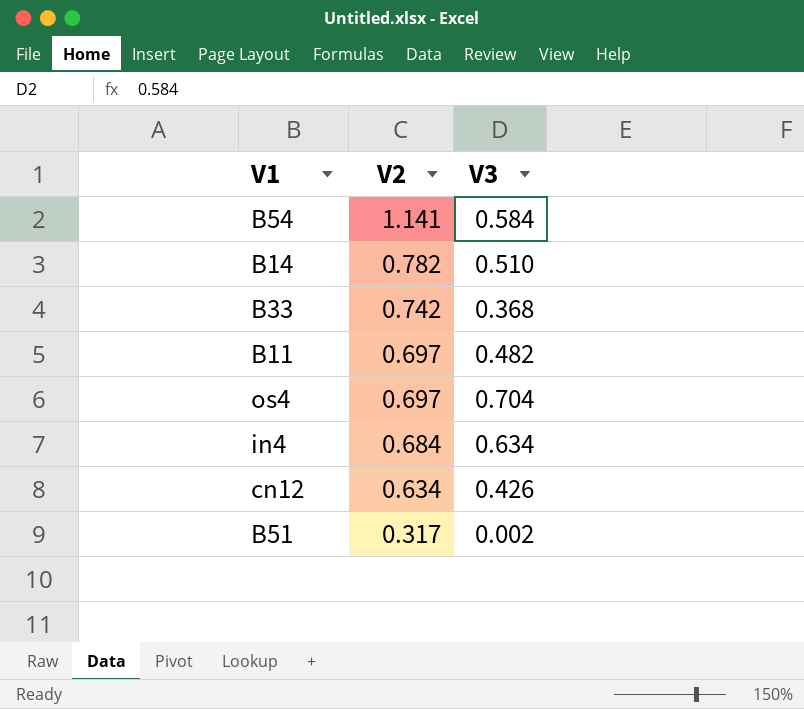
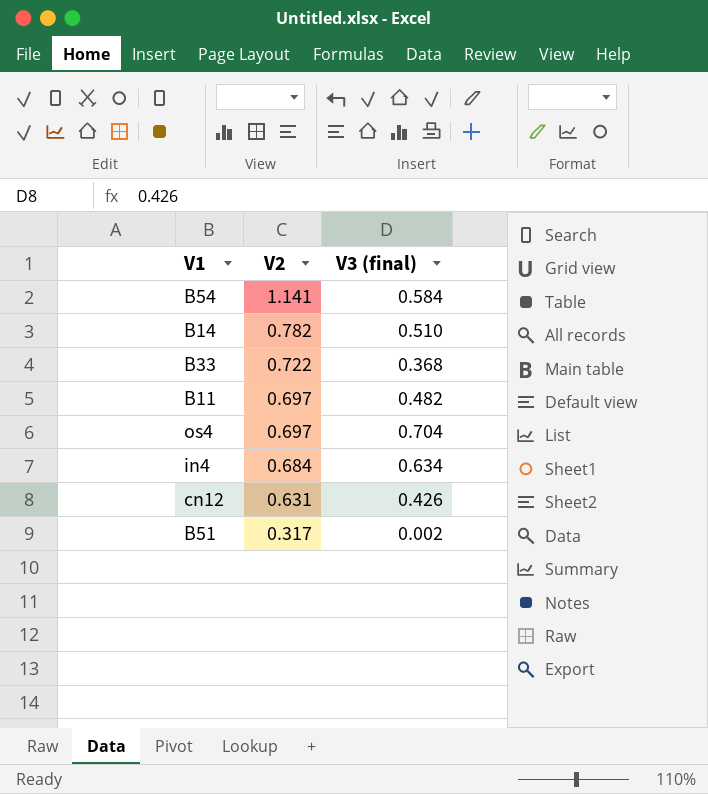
column name: V3 -> V3 (final)
B33 | V2: 0.742 -> 0.722
cn12 | V2: 0.634 -> 0.631

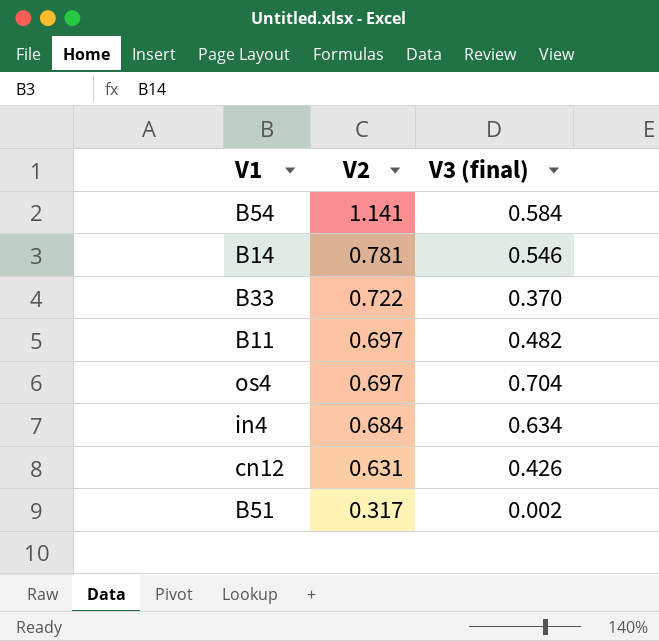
B14 | V2: 0.782 -> 0.781
B14 | V3 (final): 0.510 -> 0.546
B33 | V3 (final): 0.368 -> 0.370

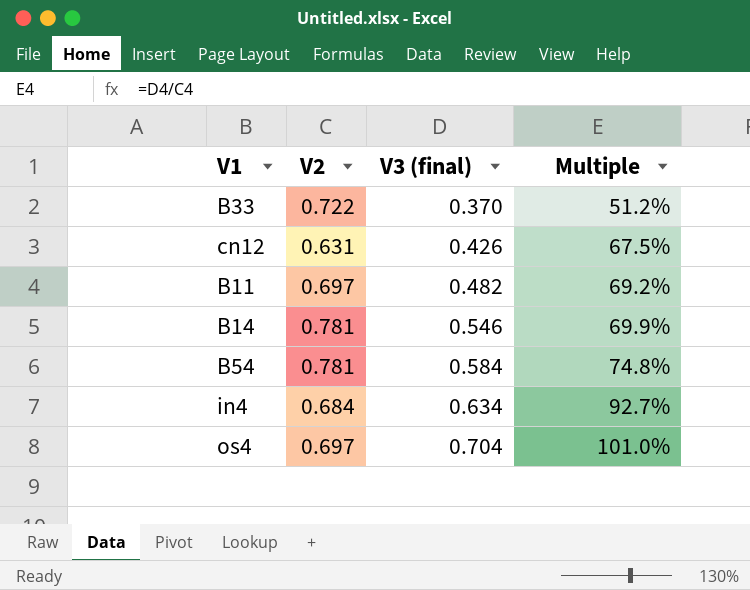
row order: V2 descending -> V3 (final) ascending
column Multiple | formula: none -> [V3 (final)] / [V2]
row B51: 0.317 | 0.002 -> none
B54 | V2: 1.141 -> 0.781

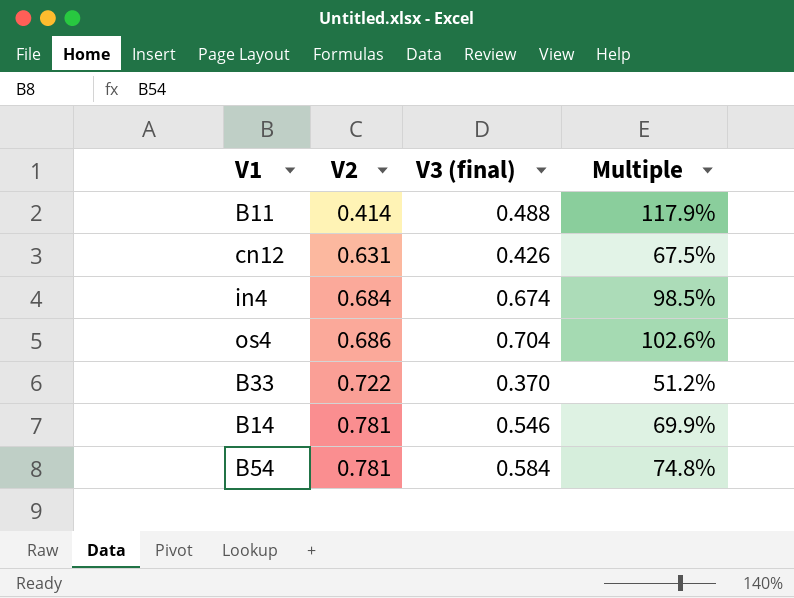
row order: V3 (final) ascending -> V2 ascending
B11 | V2: 0.697 -> 0.414
B11 | V3 (final): 0.482 -> 0.488
B11 | Multiple: 69.2% -> 117.9%
in4 | V3 (final): 0.634 -> 0.674
in4 | Multiple: 92.7% -> 98.5%
os4 | V2: 0.697 -> 0.686
os4 | Multiple: 101.0% -> 102.6%

